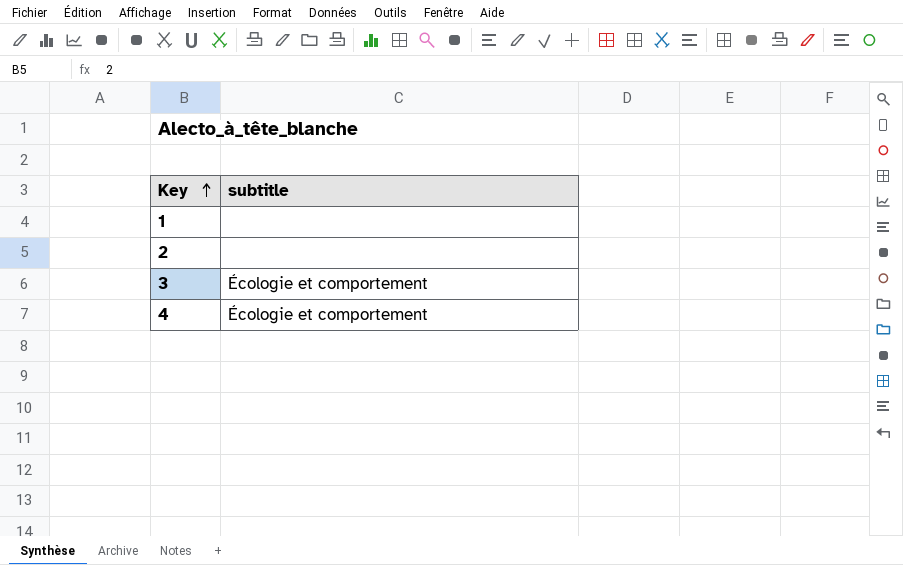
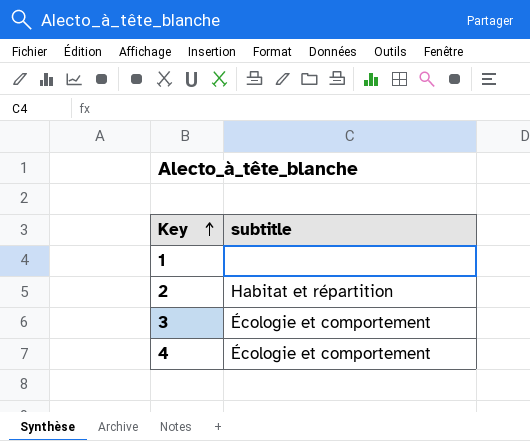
2 | subtitle: none -> Habitat et répartition

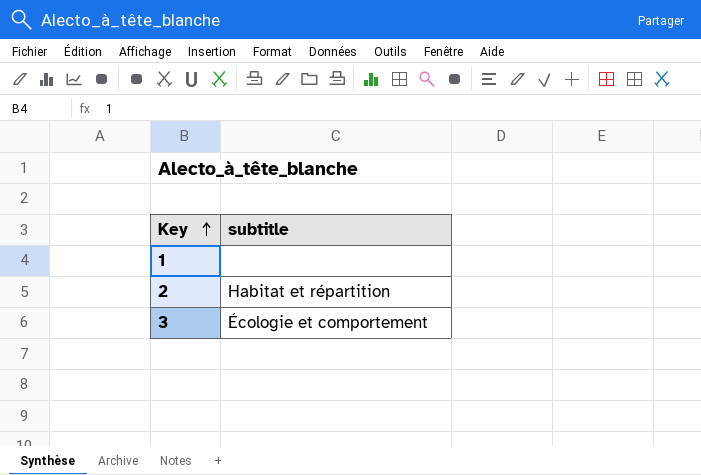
row 4: Écologie et comportement -> none

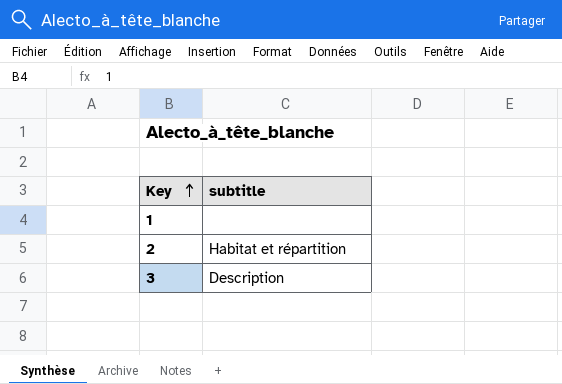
3 | subtitle: Écologie et comportement -> Description

